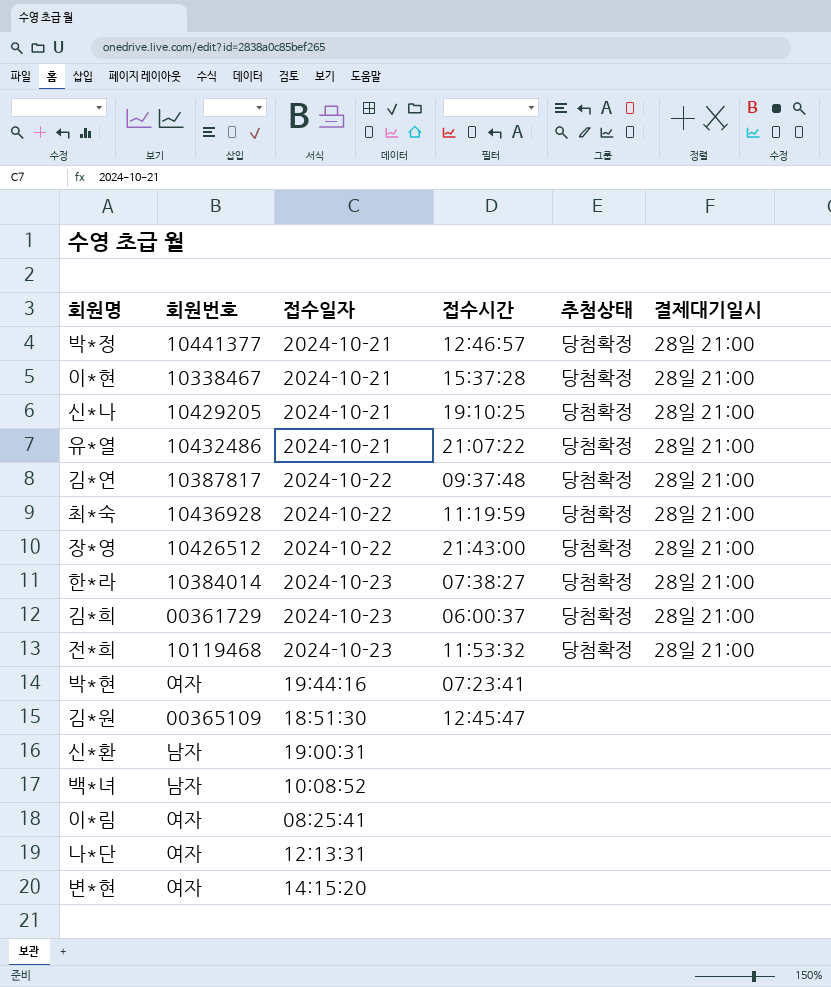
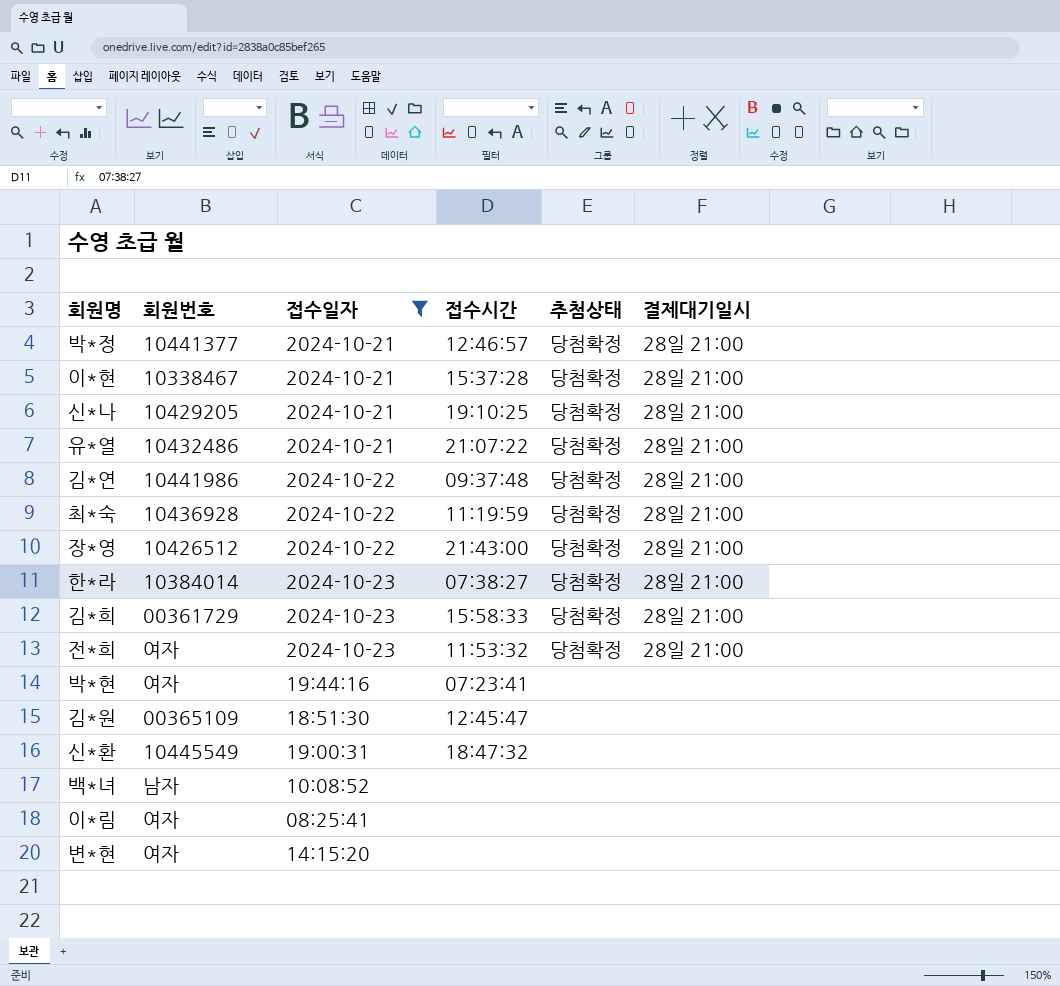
filter: none -> 접수일자 != 12:13:31
김*연 | 회원번호: 10387817 -> 10441986
김*희 | 접수시간: 06:00:37 -> 15:58:33
전*희 | 회원번호: 10119468 -> 여자
신*환 | 회원번호: 남자 -> 10445549
신*환 | 접수시간: none -> 18:47:32

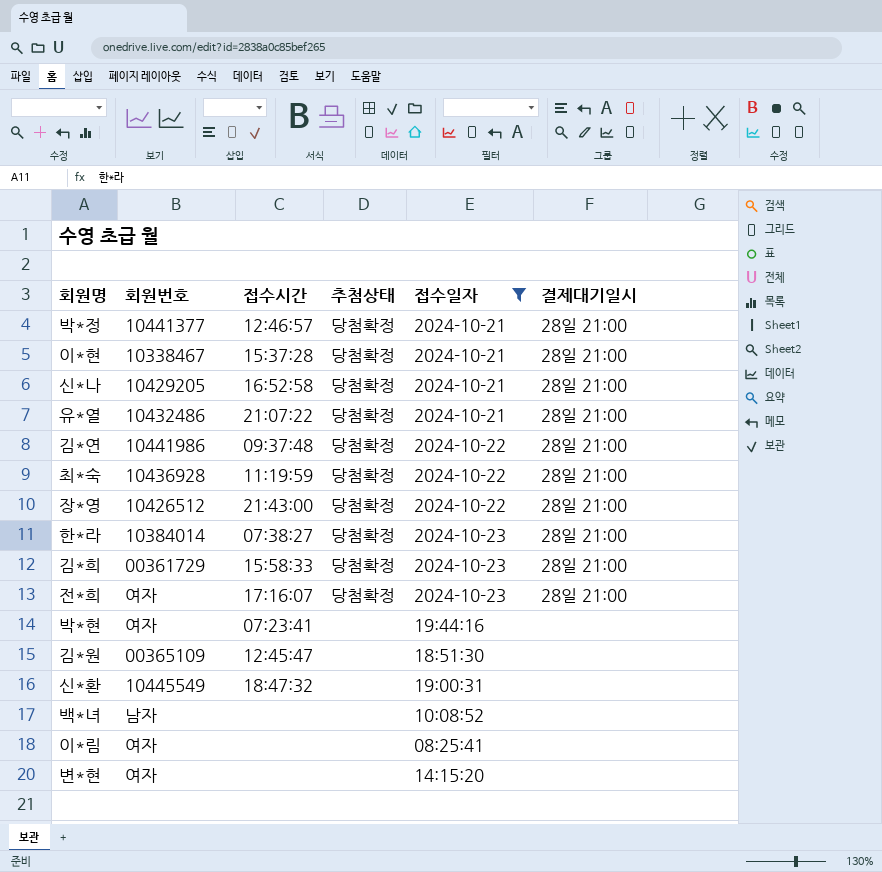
column 접수일자 | position: 3 -> 5
신*나 | 접수시간: 19:10:25 -> 16:52:58
전*희 | 접수시간: 11:53:32 -> 17:16:07

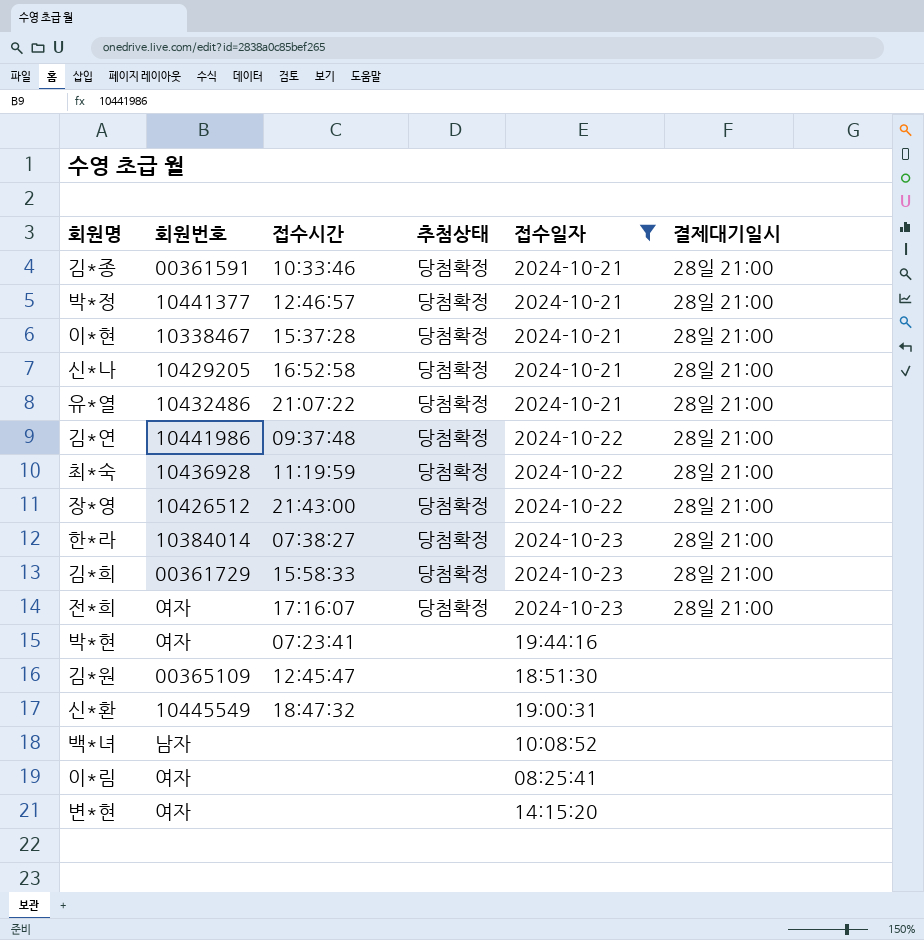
row 김*종: none -> 00361591 | 10:33:46 | 당첨확정 | 2024-10-21 | 28일 21:00

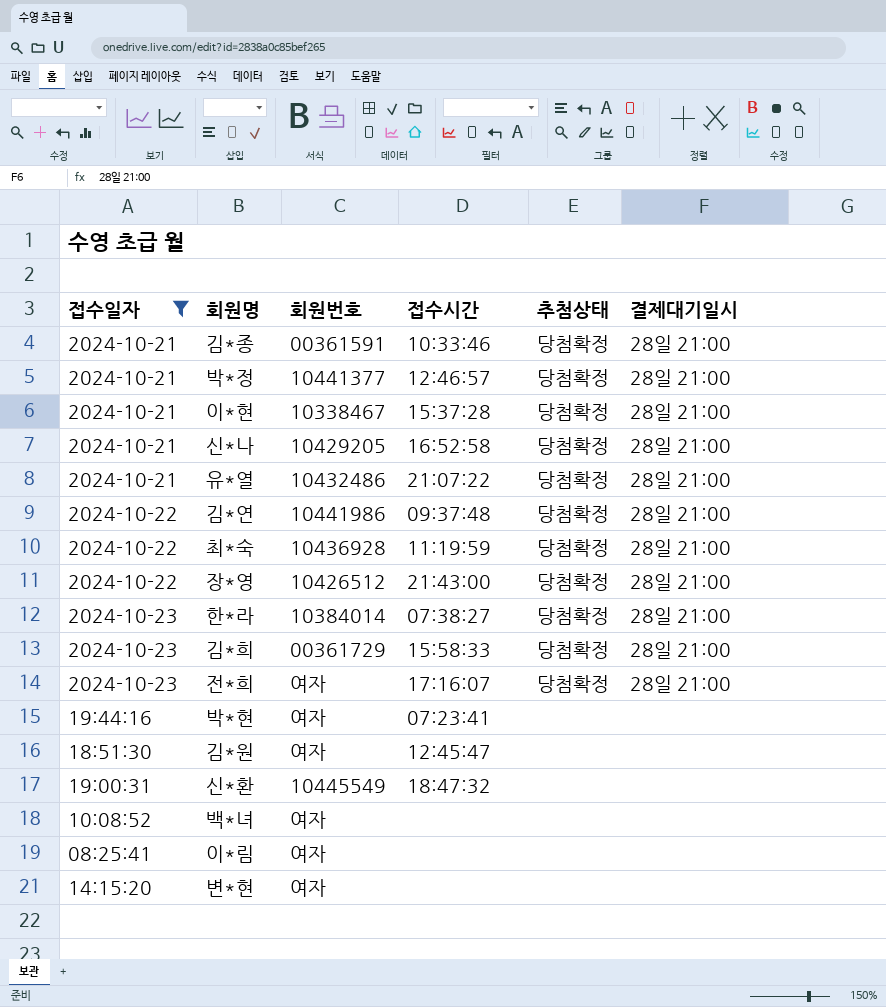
column 접수일자 | position: 5 -> 1
김*원 | 회원번호: 00365109 -> 여자
백*녀 | 회원번호: 남자 -> 여자

